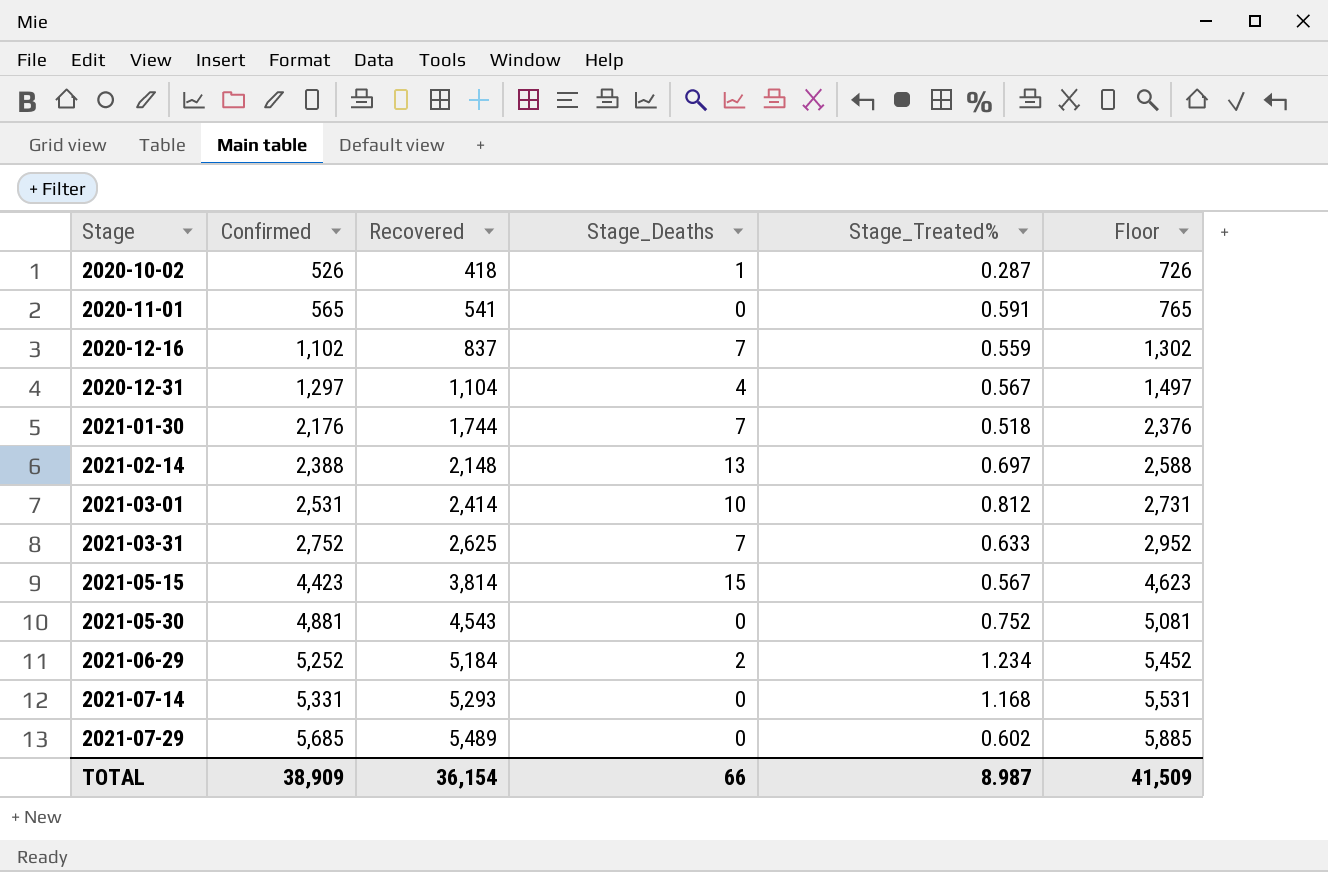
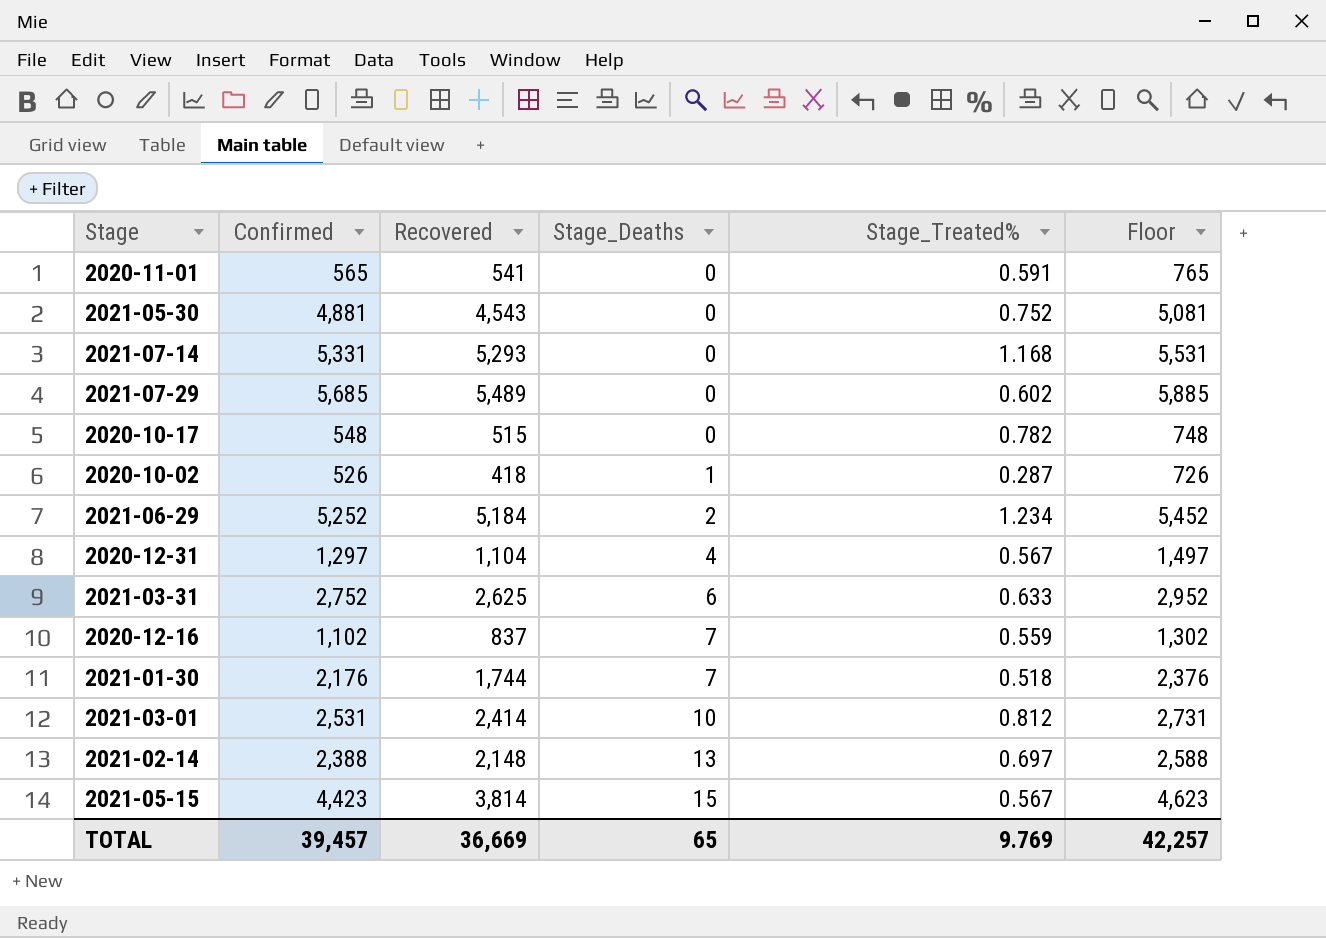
row order: Stage ascending -> Stage_Deaths ascending
row 2020-10-17: none -> 548 | 515 | 0 | 0.782 | 748
2021-03-31 | Stage_Deaths: 7 -> 6
TOTAL | Confirmed: 38,909 -> 39,457
TOTAL | Recovered: 36,154 -> 36,669
TOTAL | Stage_Deaths: 66 -> 65
TOTAL | Stage_Treated%: 8.987 -> 9.769
TOTAL | Floor: 41,509 -> 42,257

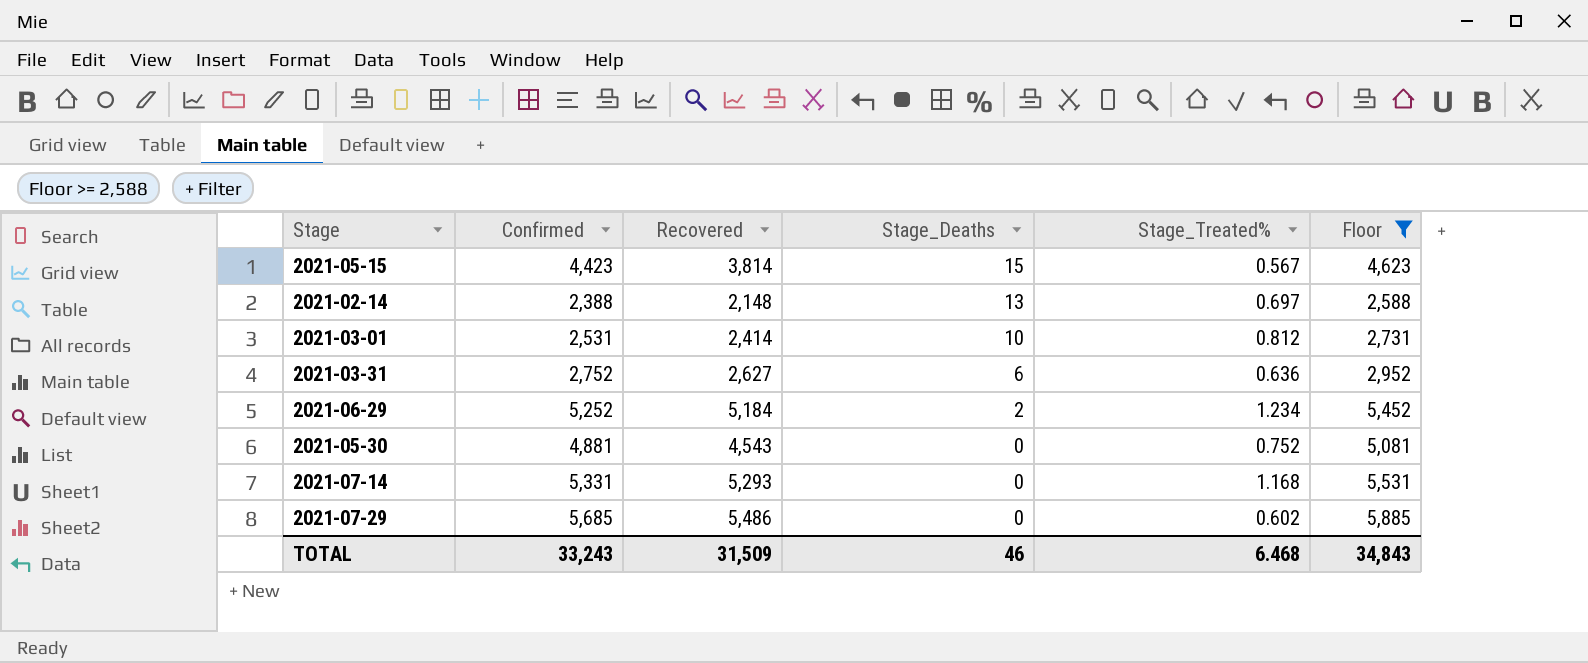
filter: none -> Floor >= 2,588
row order: Stage_Deaths ascending -> Stage_Deaths descending
2021-03-31 | Recovered: 2,625 -> 2,627
2021-03-31 | Stage_Treated%: 0.633 -> 0.636
2021-07-29 | Recovered: 5,489 -> 5,486
TOTAL | Confirmed: 39,457 -> 33,243
TOTAL | Recovered: 36,669 -> 31,509
TOTAL | Stage_Deaths: 65 -> 46
TOTAL | Stage_Treated%: 9.769 -> 6.468
TOTAL | Floor: 42,257 -> 34,843

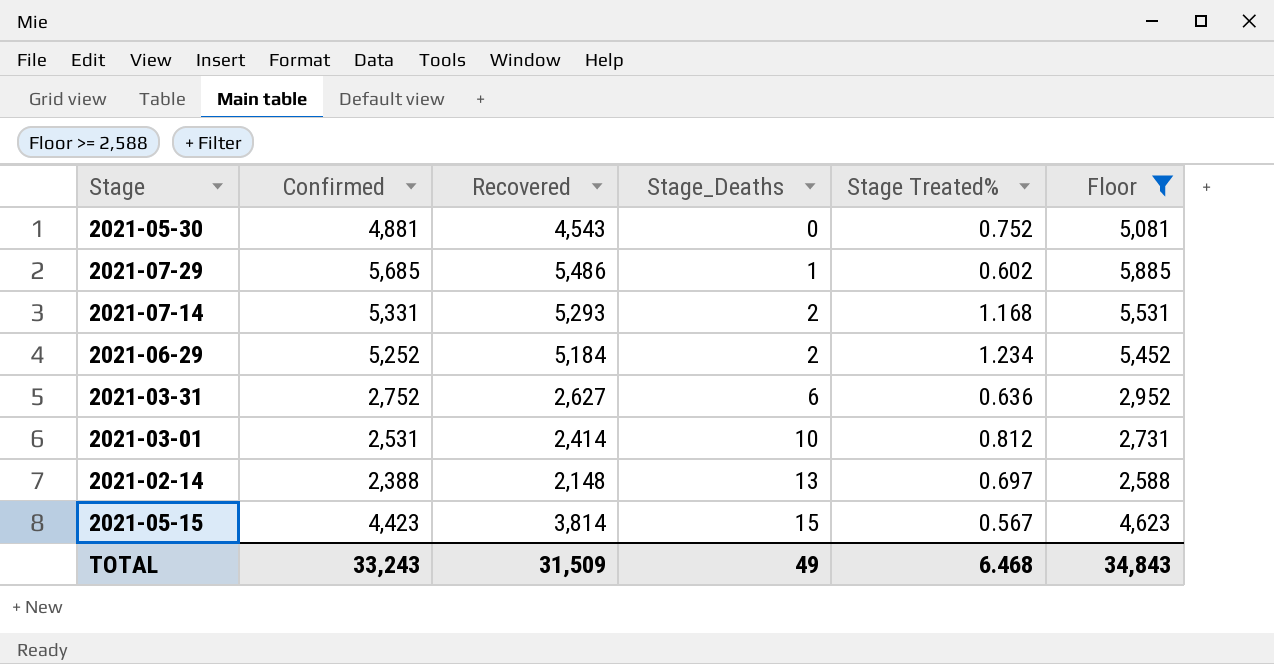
row order: Stage_Deaths descending -> Stage_Deaths ascending
column name: Stage_Treated% -> Stage Treated%
2021-07-29 | Stage_Deaths: 0 -> 1
2021-07-14 | Stage_Deaths: 0 -> 2
TOTAL | Stage_Deaths: 46 -> 49

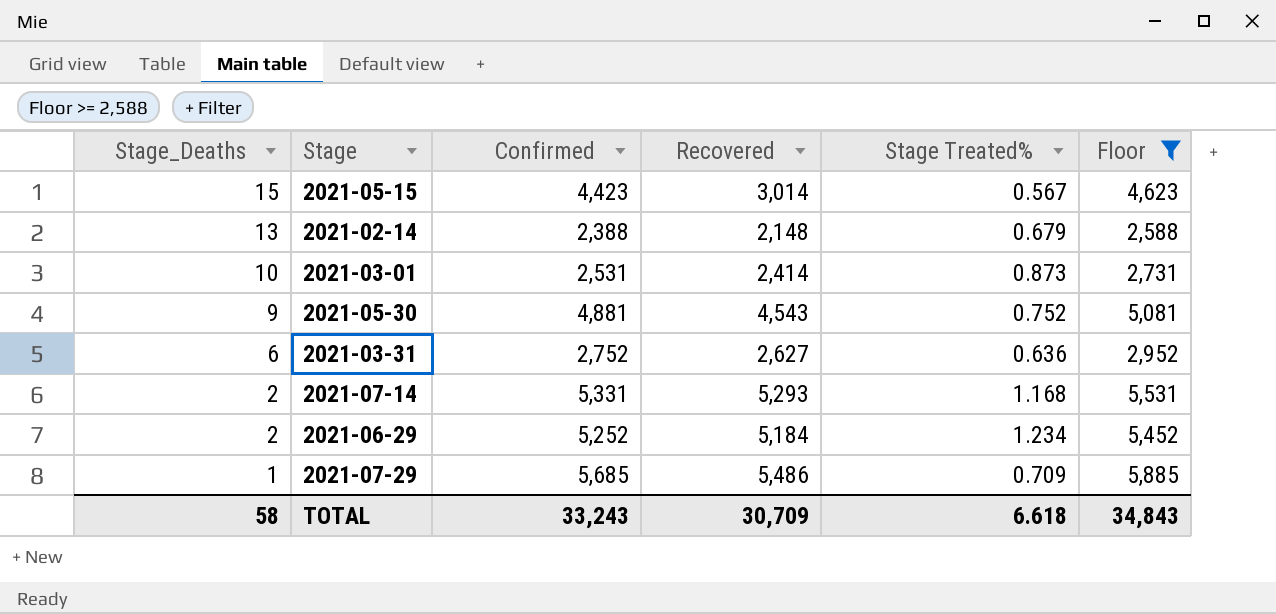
row order: Stage_Deaths ascending -> Stage_Deaths descending
column Stage_Deaths | position: 4 -> 1
2021-05-15 | Recovered: 3,814 -> 3,014
2021-02-14 | Stage Treated%: 0.697 -> 0.679
2021-03-01 | Stage Treated%: 0.812 -> 0.873
2021-05-30 | Stage_Deaths: 0 -> 9
2021-07-29 | Stage Treated%: 0.602 -> 0.709
TOTAL | Stage_Deaths: 49 -> 58
TOTAL | Recovered: 31,509 -> 30,709
TOTAL | Stage Treated%: 6.468 -> 6.618

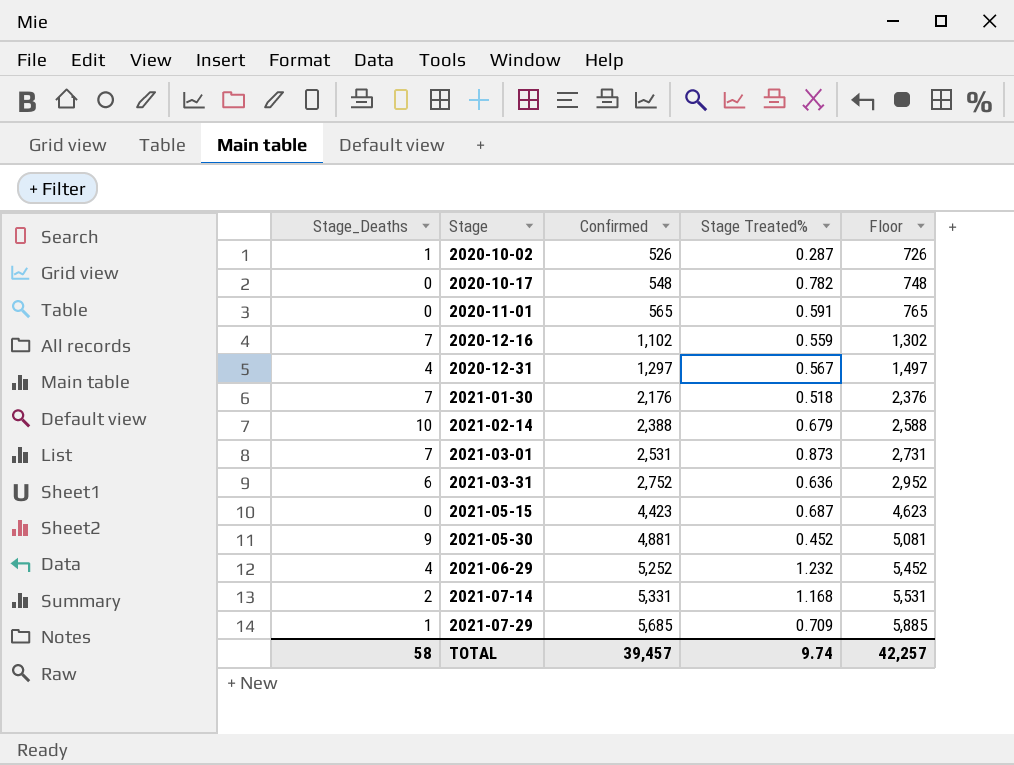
filter: Floor >= 2,588 -> none
row order: Stage_Deaths descending -> Stage ascending
column Recovered | position: 4 -> none
2021-02-14 | Stage_Deaths: 13 -> 10
2021-03-01 | Stage_Deaths: 10 -> 7
2021-05-15 | Stage_Deaths: 15 -> 0
2021-05-15 | Stage Treated%: 0.567 -> 0.687
2021-05-30 | Stage Treated%: 0.752 -> 0.452
2021-06-29 | Stage_Deaths: 2 -> 4
2021-06-29 | Stage Treated%: 1.234 -> 1.232
TOTAL | Confirmed: 33,243 -> 39,457
TOTAL | Stage Treated%: 6.618 -> 9.74
TOTAL | Floor: 34,843 -> 42,257

